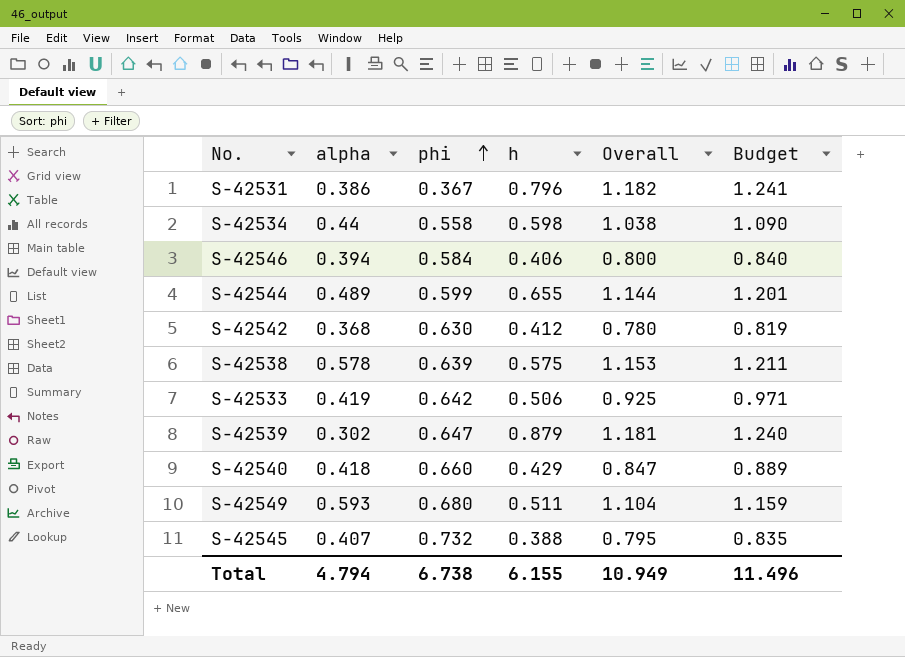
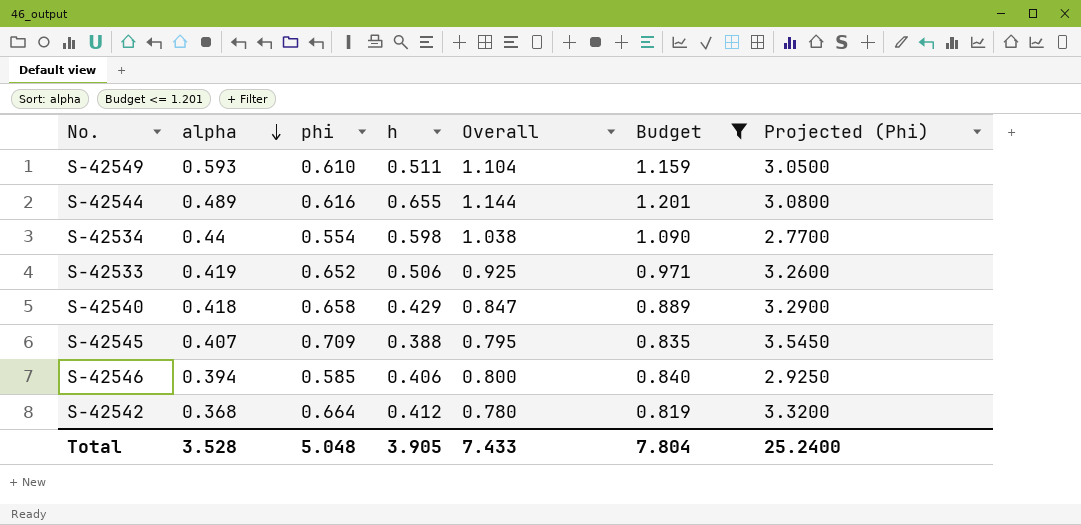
filter: none -> Budget <= 1.201
row order: phi ascending -> alpha descending
column Projected (Phi) | formula: none -> [phi] * 5
S-42549 | phi: 0.680 -> 0.610
S-42544 | phi: 0.599 -> 0.616
S-42534 | phi: 0.558 -> 0.554
S-42533 | phi: 0.642 -> 0.652
S-42540 | phi: 0.660 -> 0.658
S-42545 | phi: 0.732 -> 0.709
S-42546 | phi: 0.584 -> 0.585
S-42542 | phi: 0.630 -> 0.664
Total | alpha: 4.794 -> 3.528
Total | phi: 6.738 -> 5.048
Total | h: 6.155 -> 3.905
Total | Overall: 10.949 -> 7.433
Total | Budget: 11.496 -> 7.804

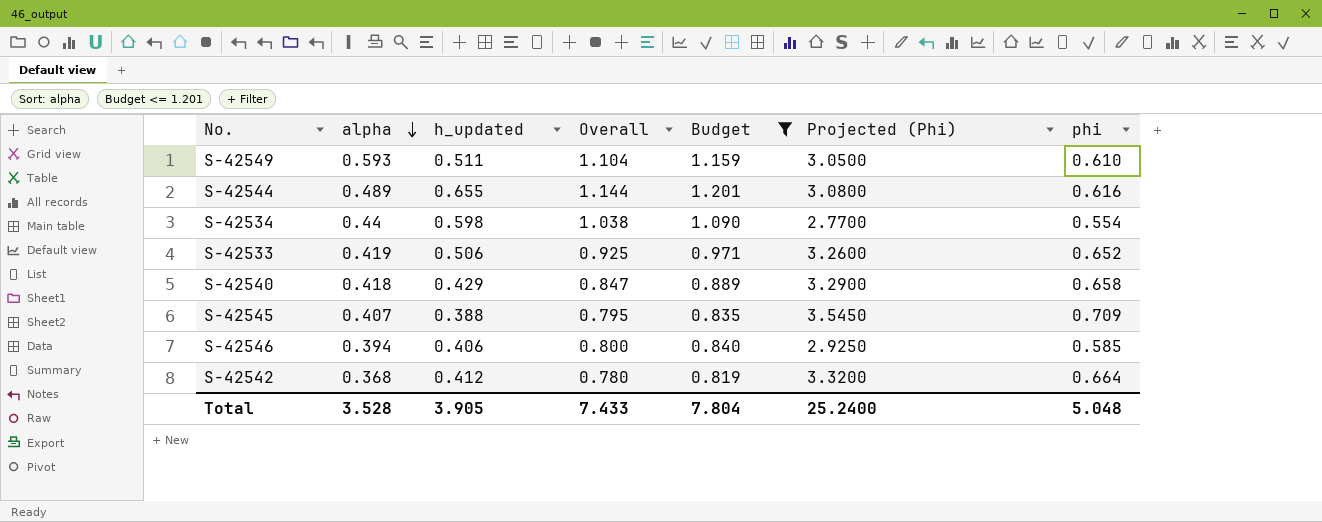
column name: h -> h_updated
column phi | position: 3 -> 7

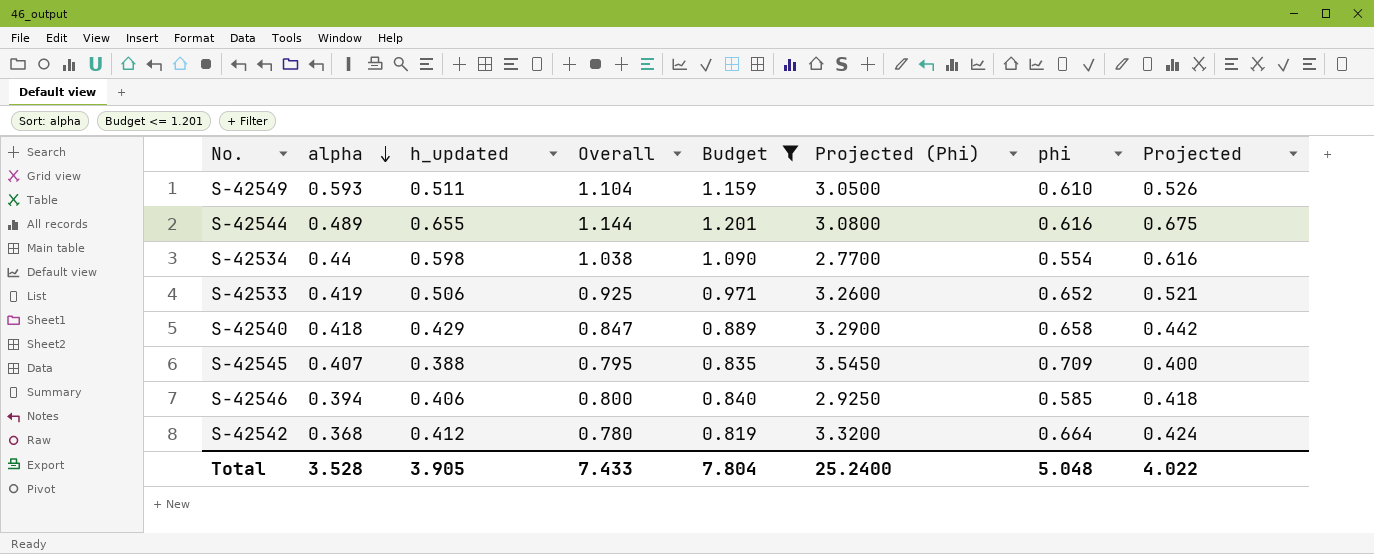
column Projected | formula: none -> [h_updated] * 1.03

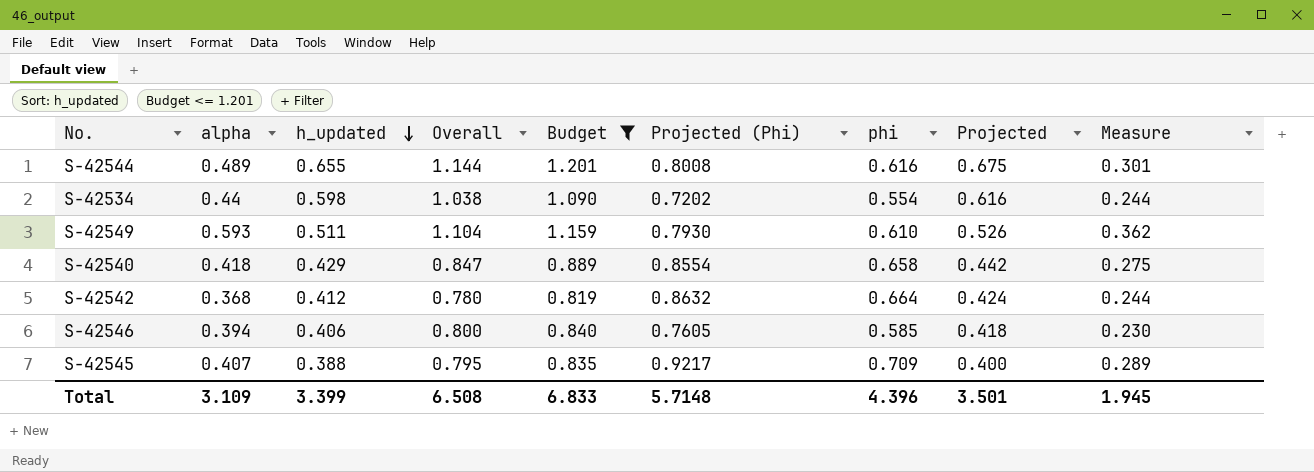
row order: alpha descending -> h_updated descending
column Projected (Phi) | formula: [phi] * 5 -> [phi] * 1.3
column Measure | formula: none -> [alpha] * [phi]
row S-42533: 0.419 | 0.506 | 0.925 | 0.971 | 3.2600 | 0.652 | 0.521 -> none
Total | alpha: 3.528 -> 3.109
Total | h_updated: 3.905 -> 3.399
Total | Overall: 7.433 -> 6.508
Total | Budget: 7.804 -> 6.833
Total | Projected (Phi): 25.2400 -> 5.7148
Total | phi: 5.048 -> 4.396
Total | Projected: 4.022 -> 3.501

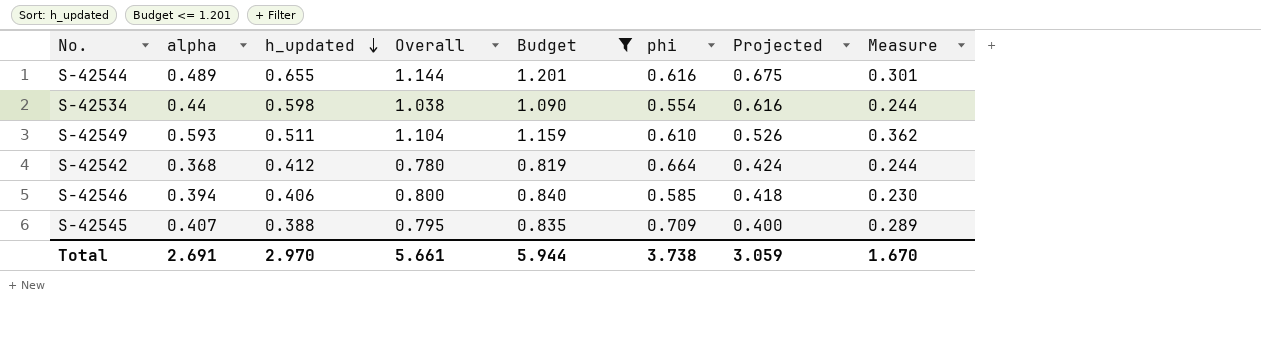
column Projected (Phi) | formula: [phi] * 1.3 -> none
row S-42540: 0.418 | 0.429 | 0.847 | 0.889 | 0.8554 | 0.658 | 0.442 | 0.275 -> none
Total | alpha: 3.109 -> 2.691
Total | h_updated: 3.399 -> 2.970
Total | Overall: 6.508 -> 5.661
Total | Budget: 6.833 -> 5.944
Total | phi: 4.396 -> 3.738
Total | Projected: 3.501 -> 3.059
Total | Measure: 1.945 -> 1.670

